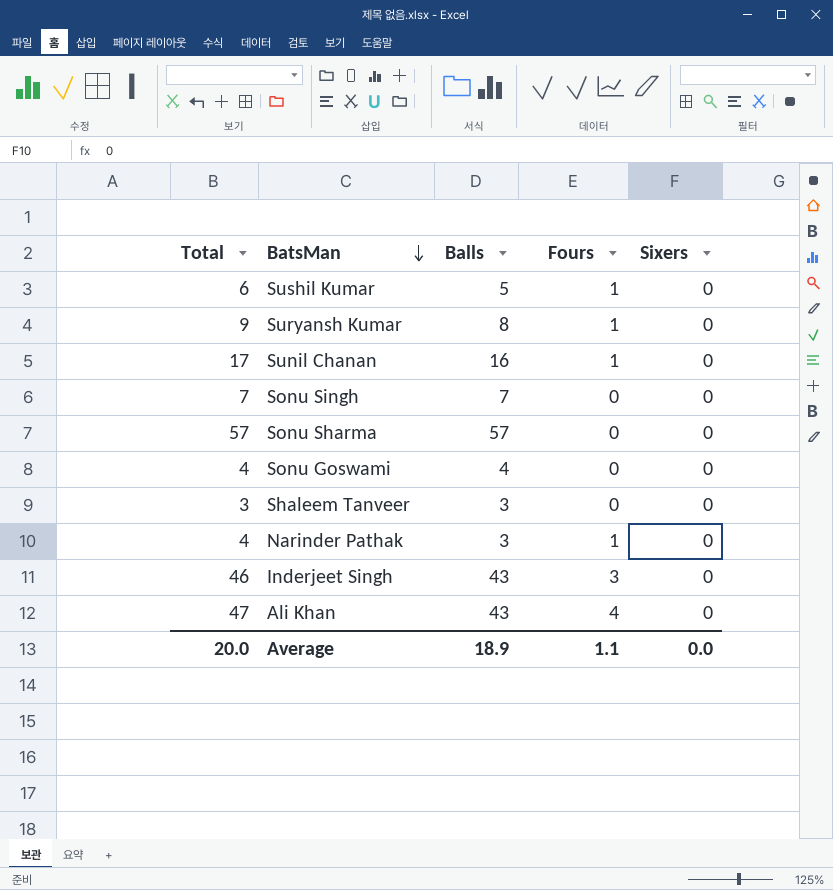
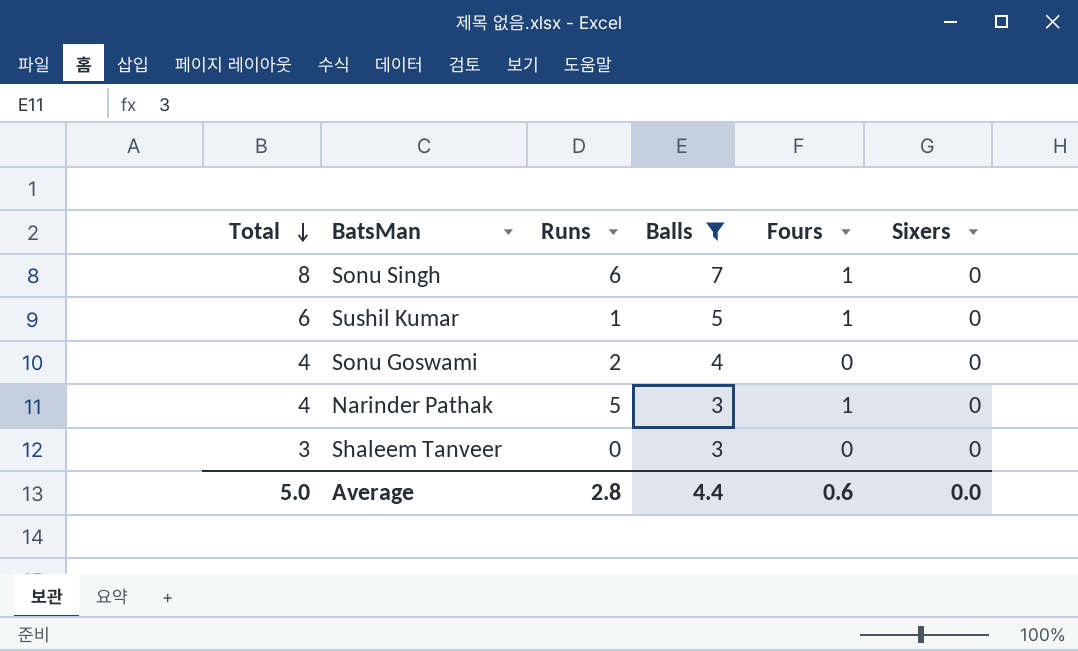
filter: none -> Balls <= 7
row order: BatsMan descending -> Total descending
column Runs | position: none -> 3
Sonu Singh | Total: 7 -> 8
Sonu Singh | Fours: 0 -> 1
Average | Total: 20.0 -> 5.0
Average | Balls: 18.9 -> 4.4
Average | Fours: 1.1 -> 0.6

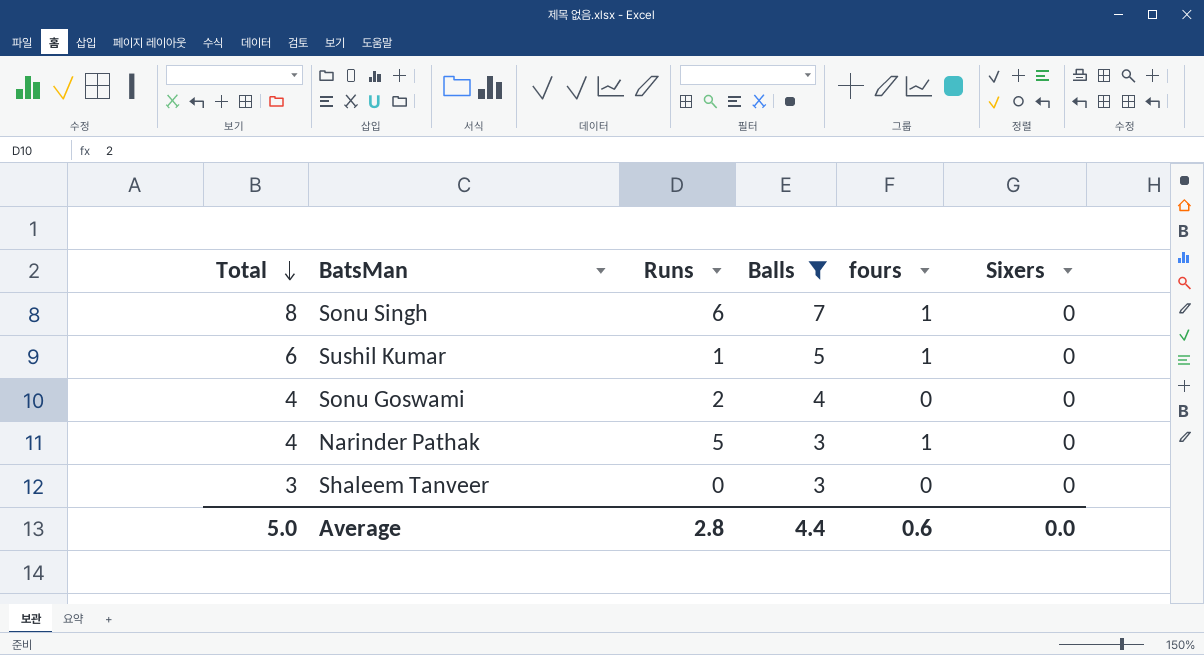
column name: Fours -> fours

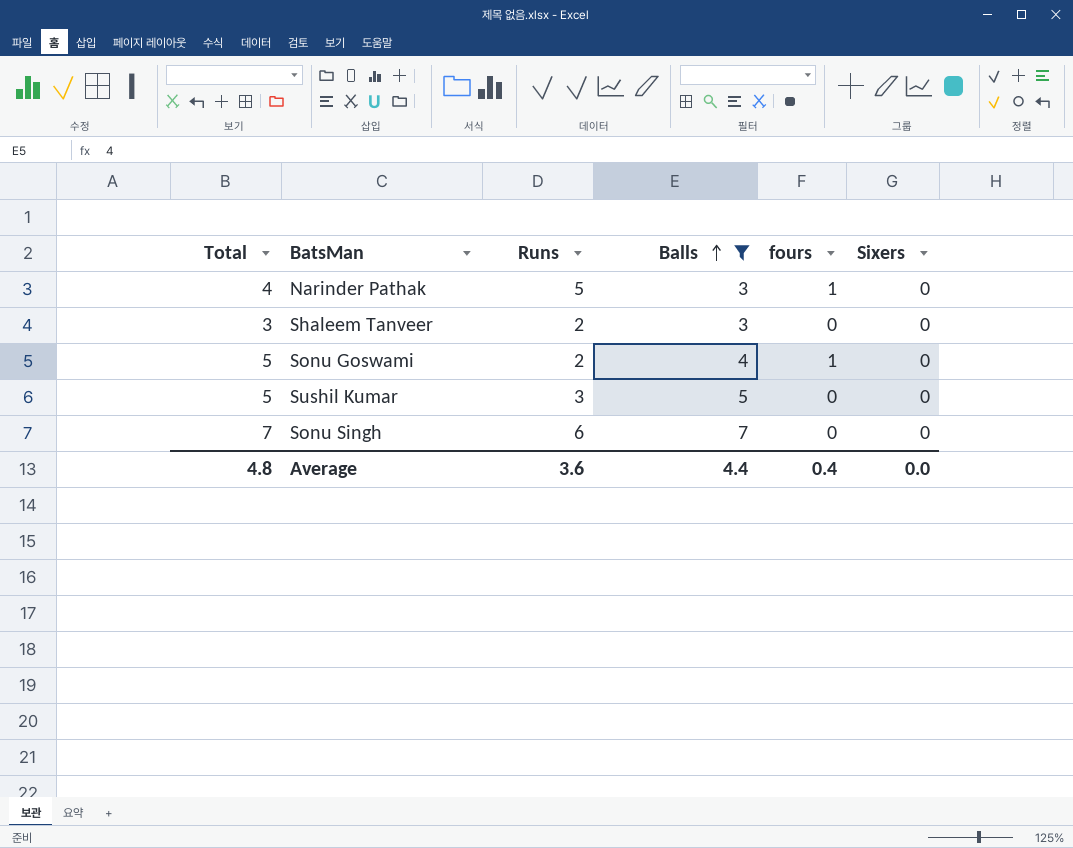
row order: Total descending -> Balls ascending
Shaleem Tanveer | Runs: 0 -> 2
Sonu Goswami | Total: 4 -> 5
Sonu Goswami | fours: 0 -> 1
Sushil Kumar | Total: 6 -> 5
Sushil Kumar | Runs: 1 -> 3
Sushil Kumar | fours: 1 -> 0
Sonu Singh | Total: 8 -> 7
Sonu Singh | fours: 1 -> 0
Average | Total: 5.0 -> 4.8
Average | Runs: 2.8 -> 3.6
Average | fours: 0.6 -> 0.4

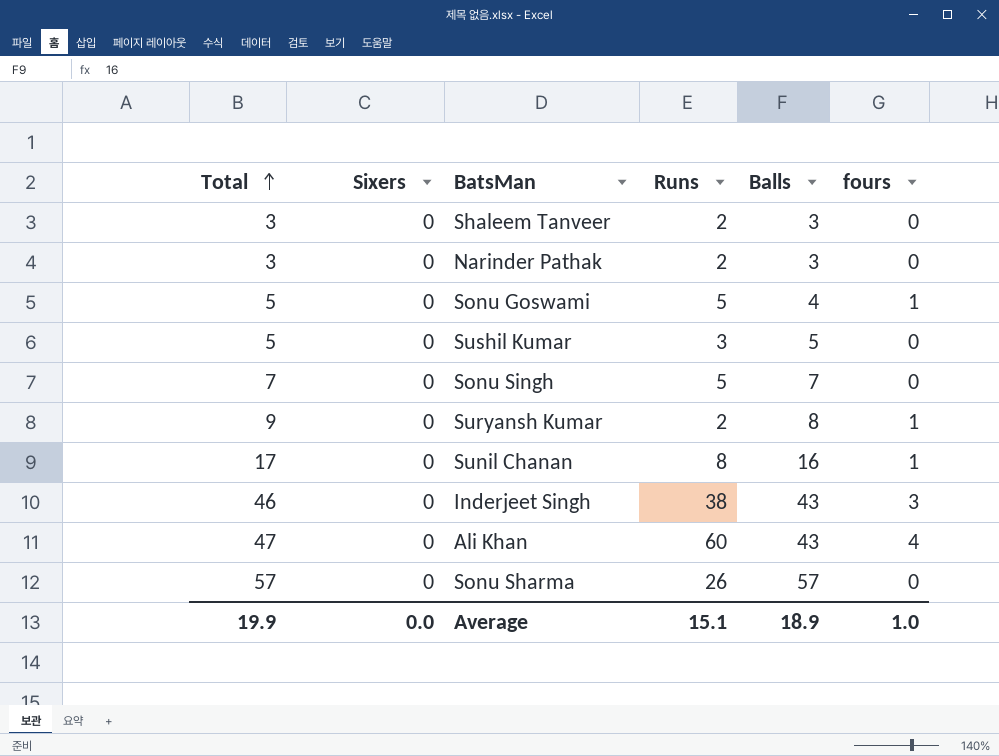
filter: Balls <= 7 -> none
row order: Balls ascending -> Total ascending
column Sixers | position: 6 -> 2
Narinder Pathak | Total: 4 -> 3
Narinder Pathak | Runs: 5 -> 2
Narinder Pathak | fours: 1 -> 0
Sonu Goswami | Runs: 2 -> 5
Sonu Singh | Runs: 6 -> 5
Average | Total: 4.8 -> 19.9
Average | Runs: 3.6 -> 15.1
Average | Balls: 4.4 -> 18.9
Average | fours: 0.4 -> 1.0

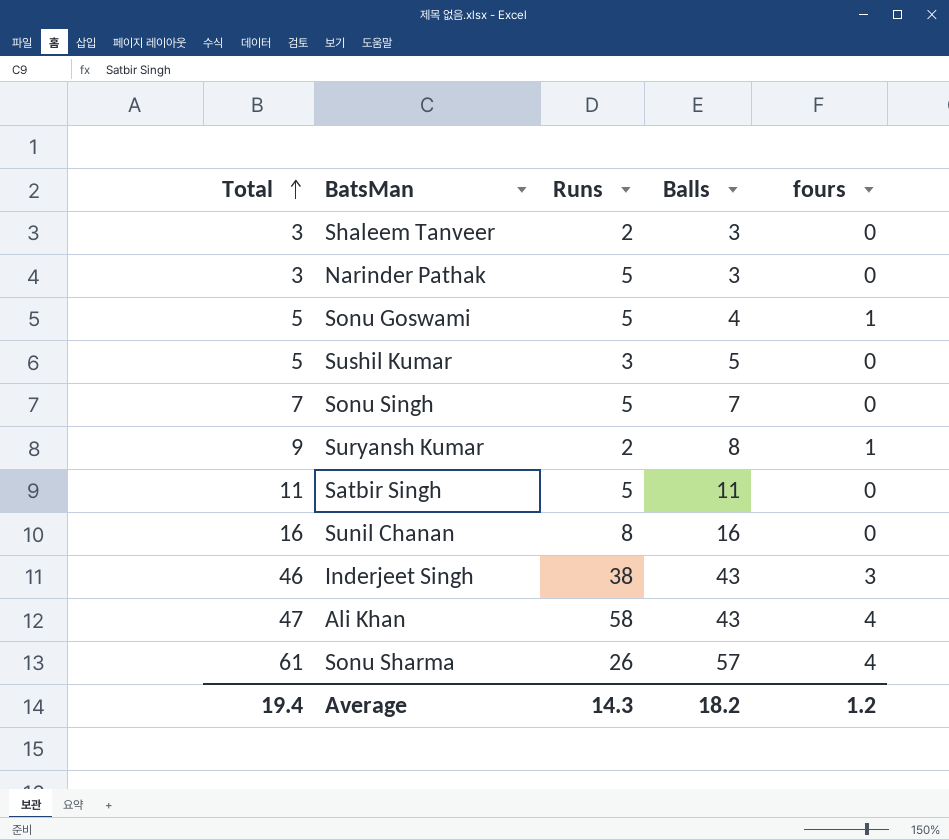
column Sixers | position: 2 -> none
Narinder Pathak | Runs: 2 -> 5
row Satbir Singh: none -> 11 | 5 | 11 | 0
Sunil Chanan | Total: 17 -> 16
Sunil Chanan | fours: 1 -> 0
Ali Khan | Runs: 60 -> 58
Sonu Sharma | Total: 57 -> 61
Sonu Sharma | fours: 0 -> 4
Average | Total: 19.9 -> 19.4
Average | Runs: 15.1 -> 14.3
Average | Balls: 18.9 -> 18.2
Average | fours: 1.0 -> 1.2

